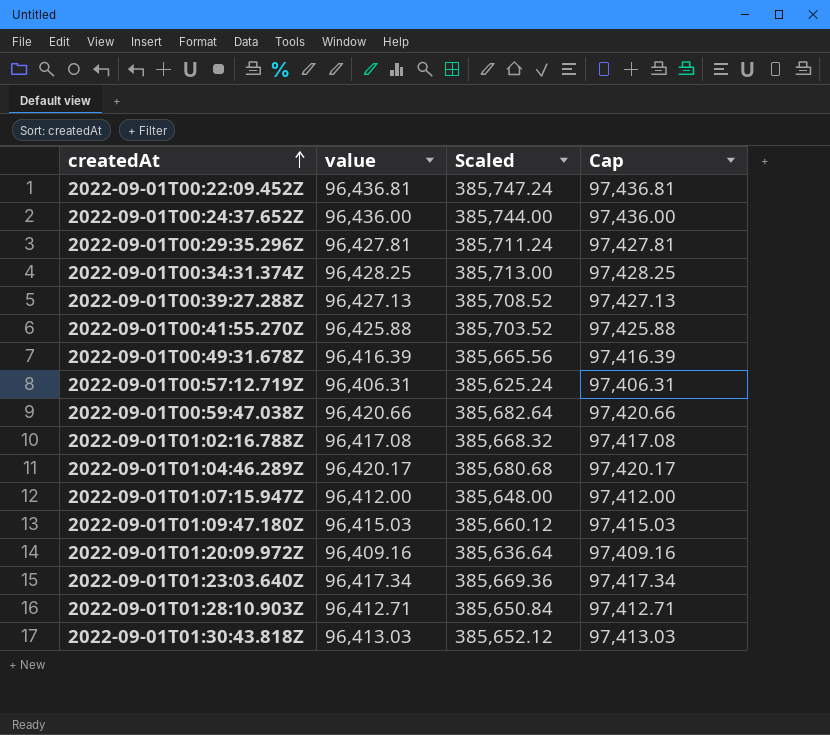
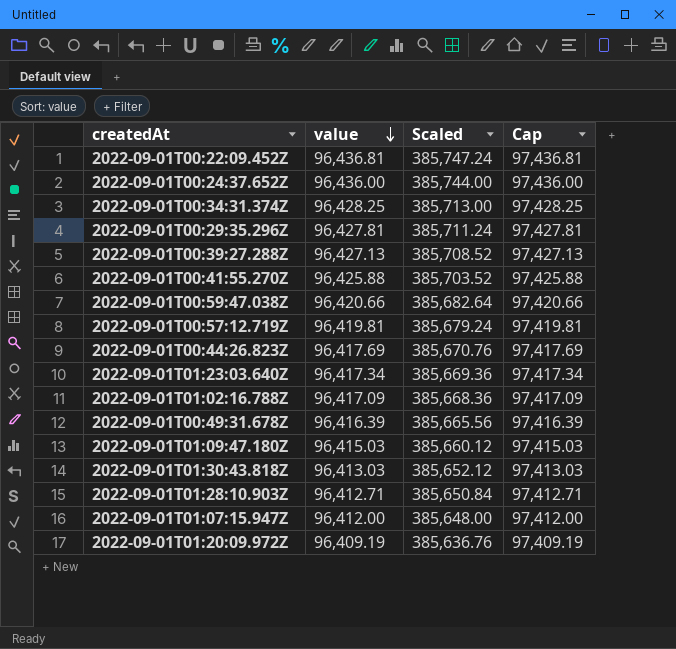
row order: createdAt ascending -> value descending
row 2022-09-01T01:04:46.289Z: 96,420.17 | 385,680.68 | 97,420.17 -> none
2022-09-01T00:57:12.719Z | value: 96,406.31 -> 96,419.81
2022-09-01T00:57:12.719Z | Scaled: 385,625.24 -> 385,679.24
2022-09-01T00:57:12.719Z | Cap: 97,406.31 -> 97,419.81
row 2022-09-01T00:44:26.823Z: none -> 96,417.69 | 385,670.76 | 97,417.69
2022-09-01T01:02:16.788Z | value: 96,417.08 -> 96,417.09
2022-09-01T01:02:16.788Z | Scaled: 385,668.32 -> 385,668.36
2022-09-01T01:02:16.788Z | Cap: 97,417.08 -> 97,417.09
2022-09-01T01:20:09.972Z | value: 96,409.16 -> 96,409.19
2022-09-01T01:20:09.972Z | Scaled: 385,636.64 -> 385,636.76
2022-09-01T01:20:09.972Z | Cap: 97,409.16 -> 97,409.19

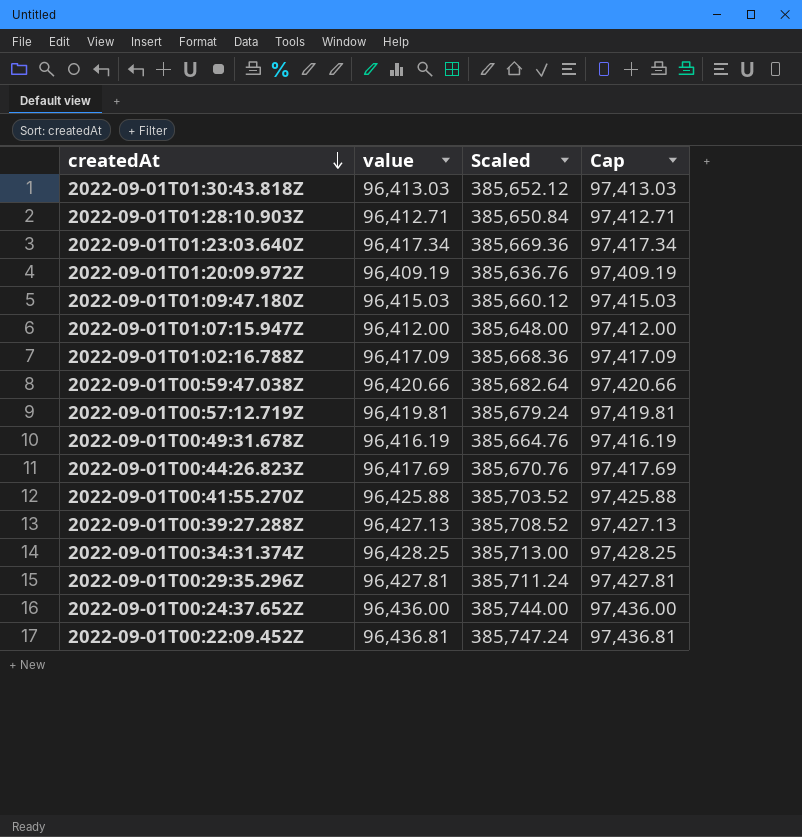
row order: value descending -> createdAt descending
2022-09-01T00:49:31.678Z | value: 96,416.39 -> 96,416.19
2022-09-01T00:49:31.678Z | Scaled: 385,665.56 -> 385,664.76
2022-09-01T00:49:31.678Z | Cap: 97,416.39 -> 97,416.19

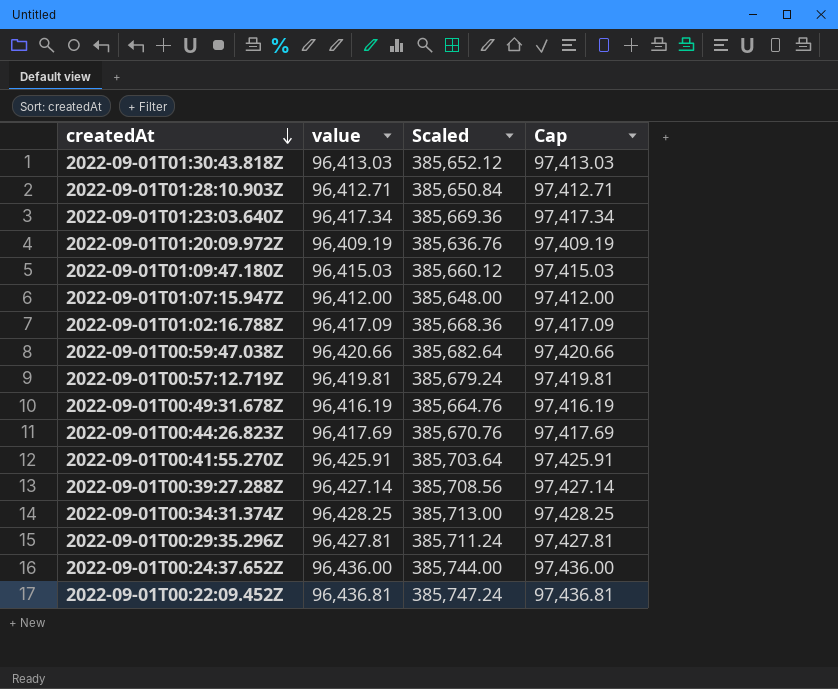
2022-09-01T00:41:55.270Z | value: 96,425.88 -> 96,425.91
2022-09-01T00:41:55.270Z | Scaled: 385,703.52 -> 385,703.64
2022-09-01T00:41:55.270Z | Cap: 97,425.88 -> 97,425.91
2022-09-01T00:39:27.288Z | value: 96,427.13 -> 96,427.14
2022-09-01T00:39:27.288Z | Scaled: 385,708.52 -> 385,708.56
2022-09-01T00:39:27.288Z | Cap: 97,427.13 -> 97,427.14

